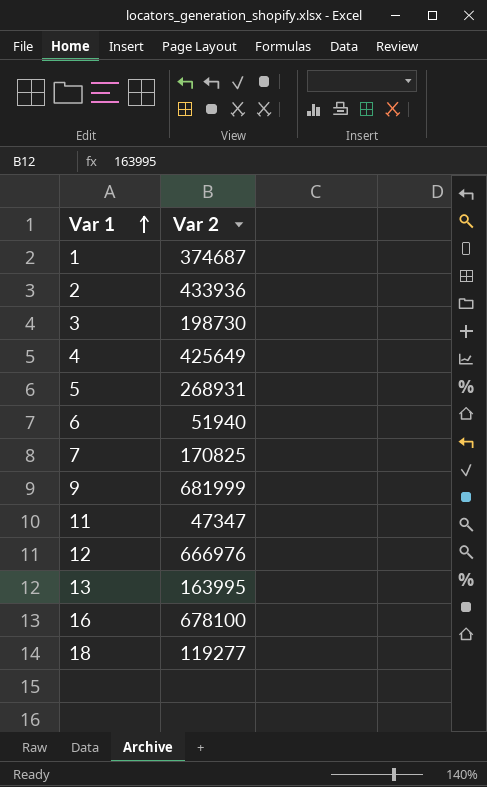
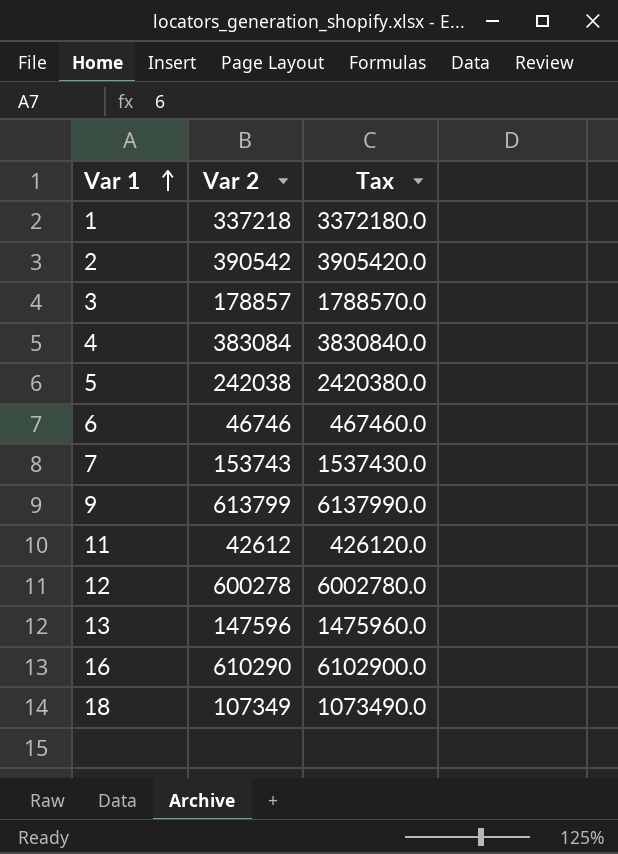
column Tax | formula: none -> [Var 2] * 10
1 | Var 2: 374687 -> 337218
2 | Var 2: 433936 -> 390542
3 | Var 2: 198730 -> 178857
4 | Var 2: 425649 -> 383084
5 | Var 2: 268931 -> 242038
6 | Var 2: 51940 -> 46746
7 | Var 2: 170825 -> 153743
9 | Var 2: 681999 -> 613799
11 | Var 2: 47347 -> 42612
12 | Var 2: 666976 -> 600278
13 | Var 2: 163995 -> 147596
16 | Var 2: 678100 -> 610290
18 | Var 2: 119277 -> 107349

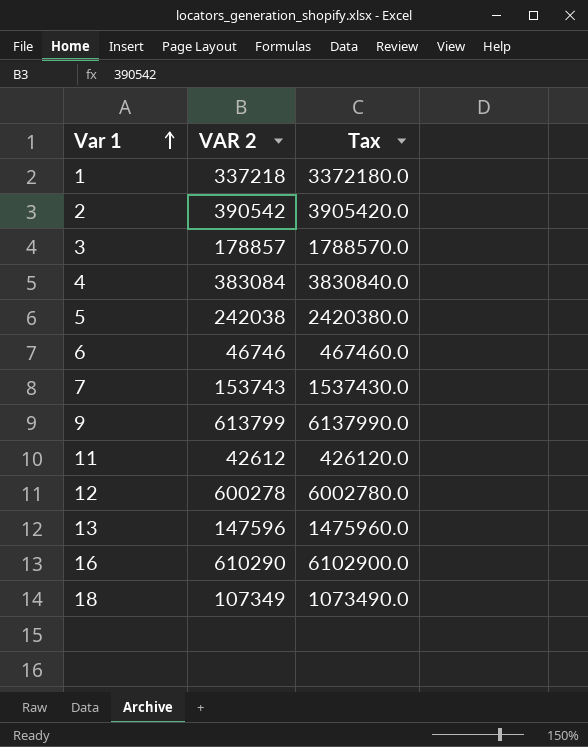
column name: Var 2 -> VAR 2

